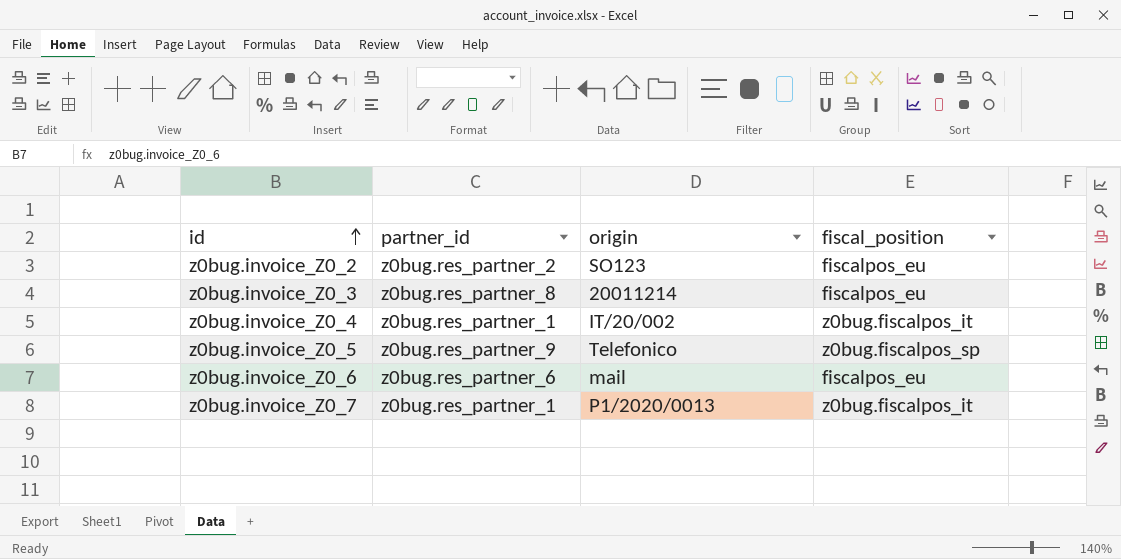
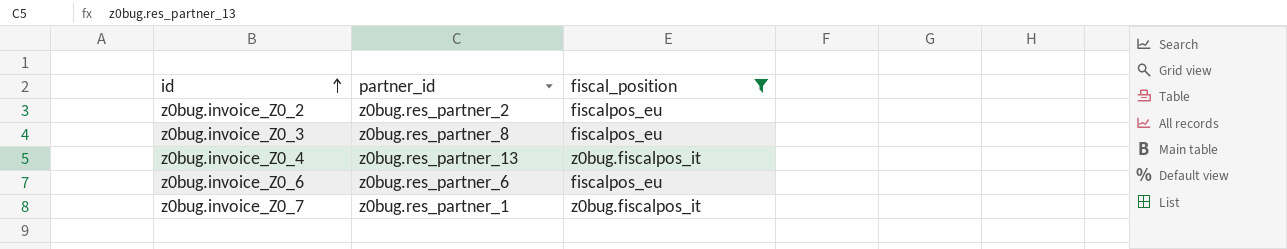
filter: none -> fiscal_position != z0bug.fiscalpos_sp
column origin | position: 3 -> none
z0bug.invoice_Z0_4 | partner_id: z0bug.res_partner_1 -> z0bug.res_partner_13

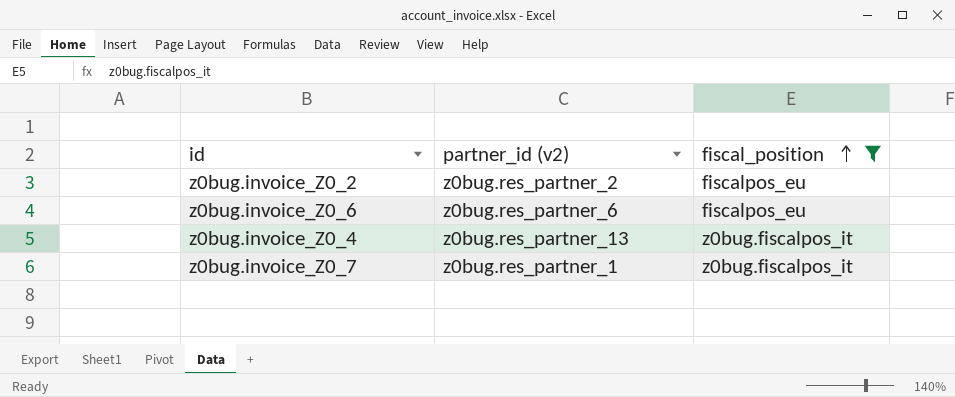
row order: id ascending -> fiscal_position ascending
column name: partner_id -> partner_id (v2)
row z0bug.invoice_Z0_3: z0bug.res_partner_8 | fiscalpos_eu -> none

